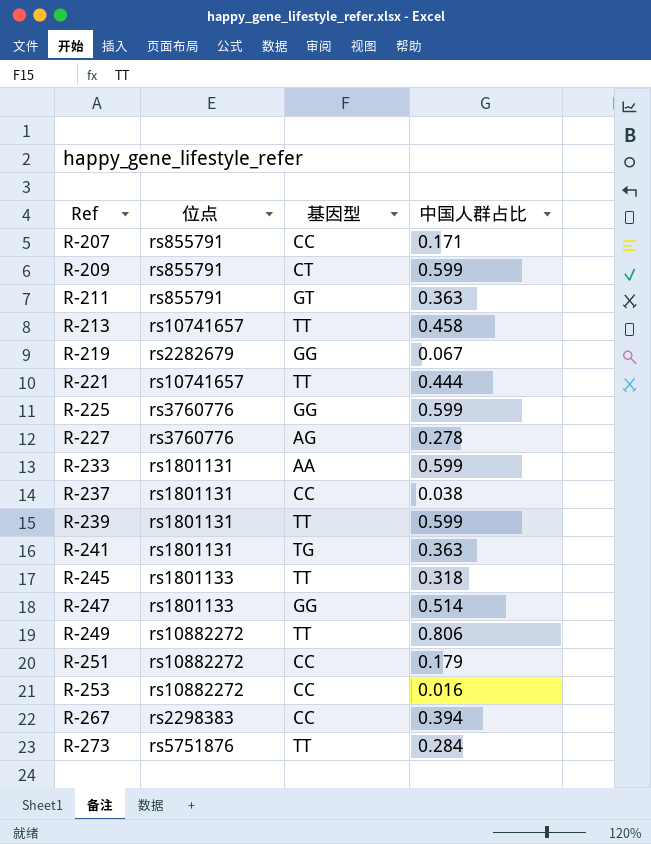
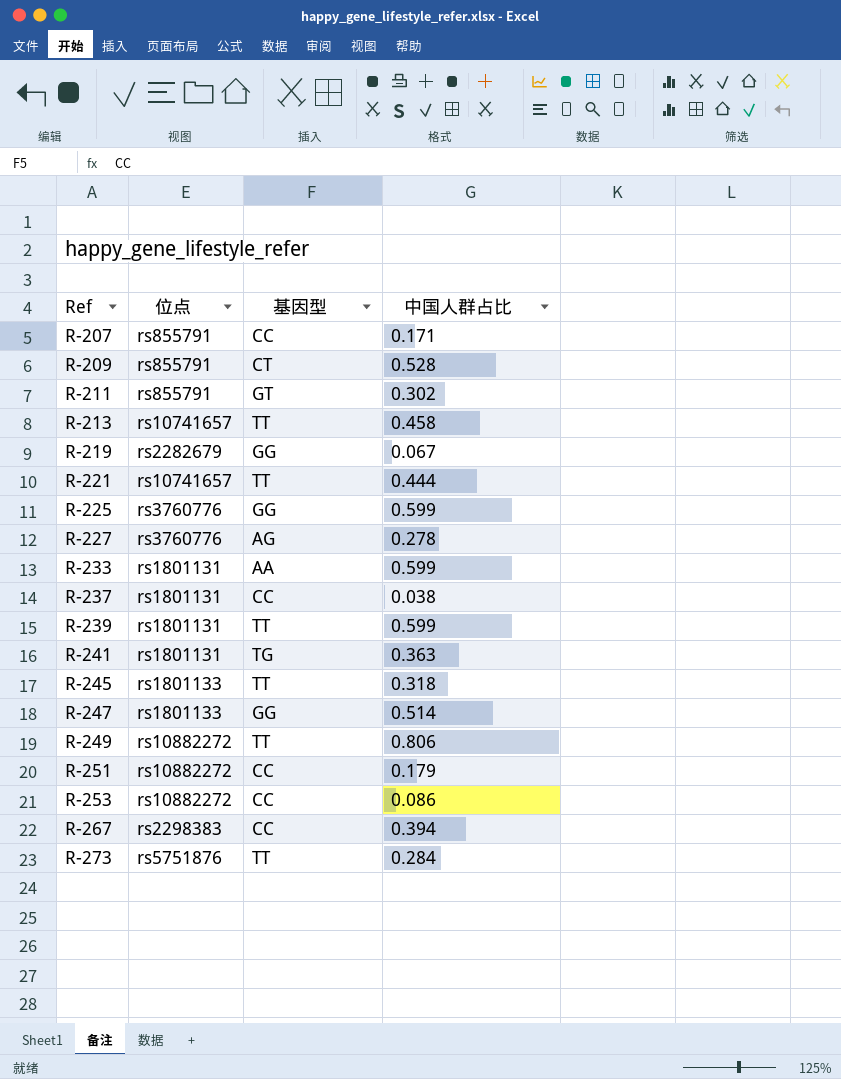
R-209 | 中国人群占比: 0.599 -> 0.528
R-211 | 中国人群占比: 0.363 -> 0.302
R-253 | 中国人群占比: 0.016 -> 0.086

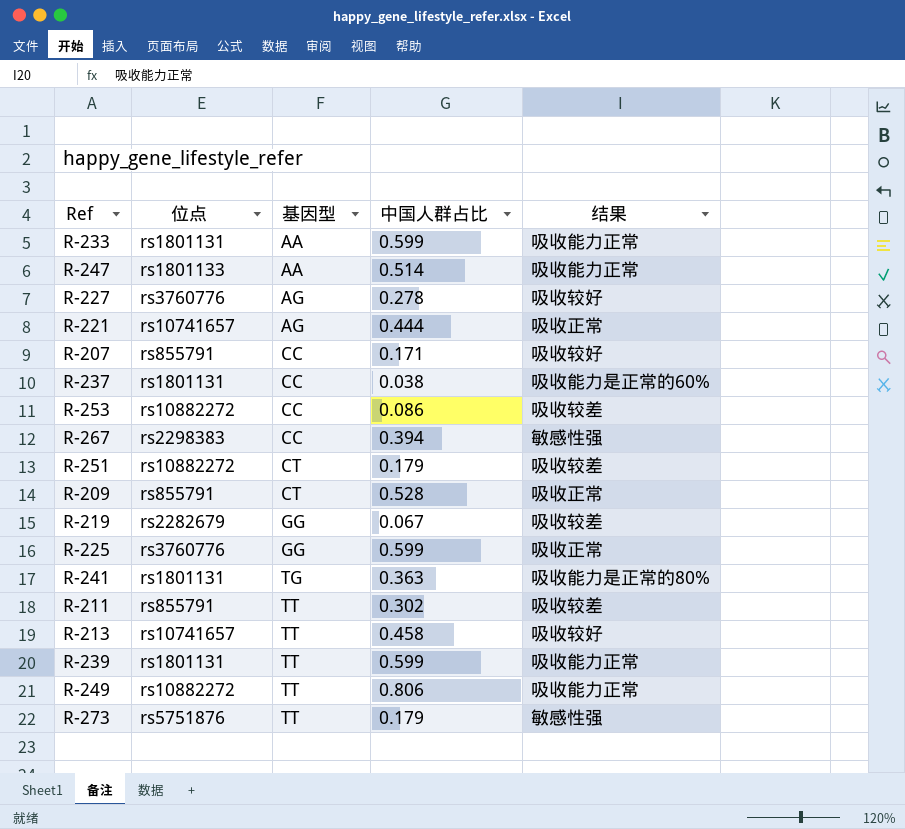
row order: Ref ascending -> 基因型 ascending
column 结果 | position: none -> 5
row R-245: rs1801133 | TT | 0.318 -> none
R-247 | 基因型: GG -> AA
R-221 | 基因型: TT -> AG
R-251 | 基因型: CC -> CT
R-211 | 基因型: GT -> TT
R-273 | 中国人群占比: 0.284 -> 0.179

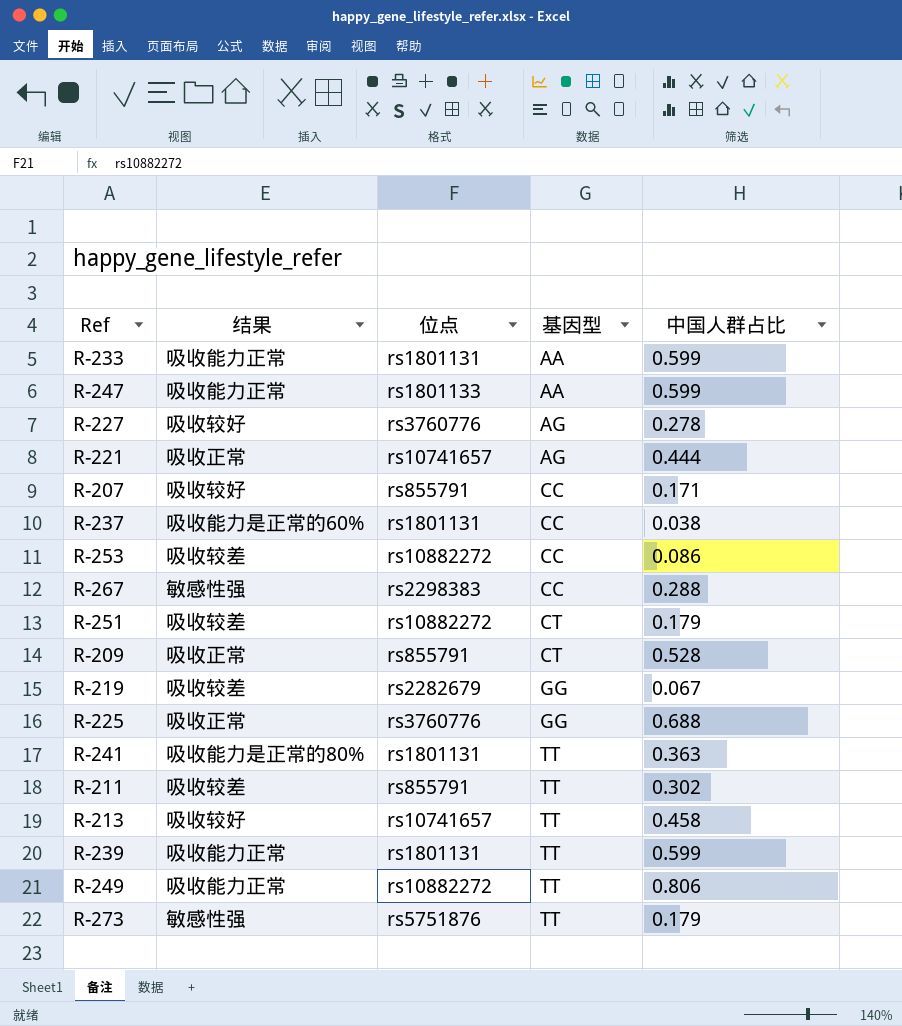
column 结果 | position: 5 -> 2
R-247 | 中国人群占比: 0.514 -> 0.599
R-267 | 中国人群占比: 0.394 -> 0.288
R-225 | 中国人群占比: 0.599 -> 0.688
R-241 | 基因型: TG -> TT

